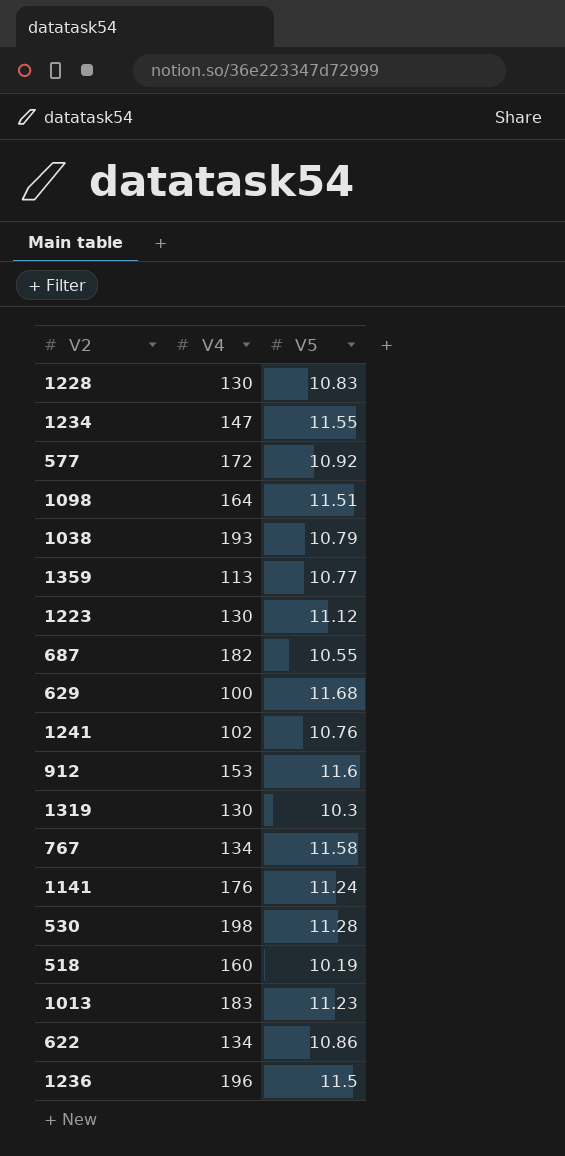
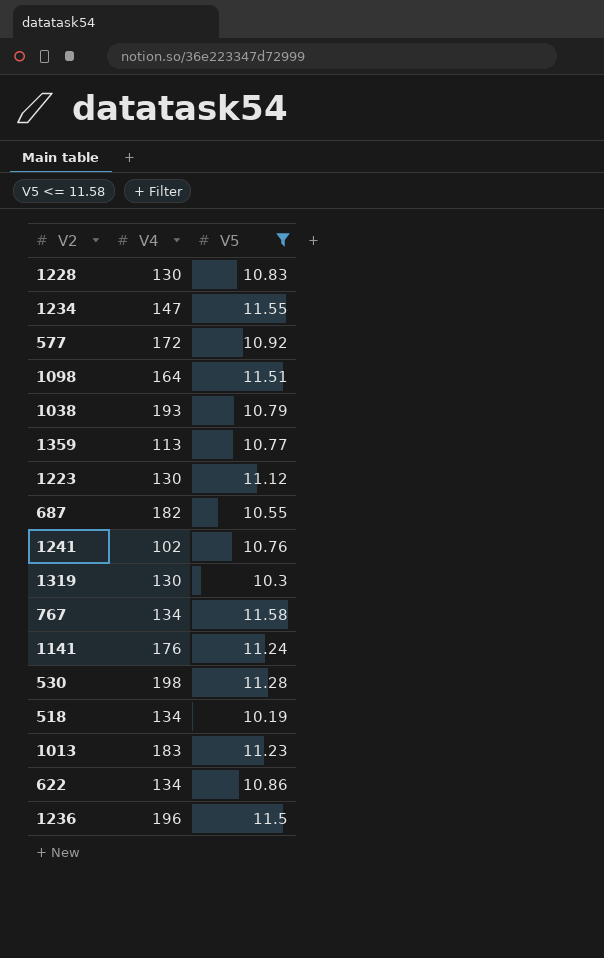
filter: none -> V5 <= 11.58
518 | V4: 160 -> 134

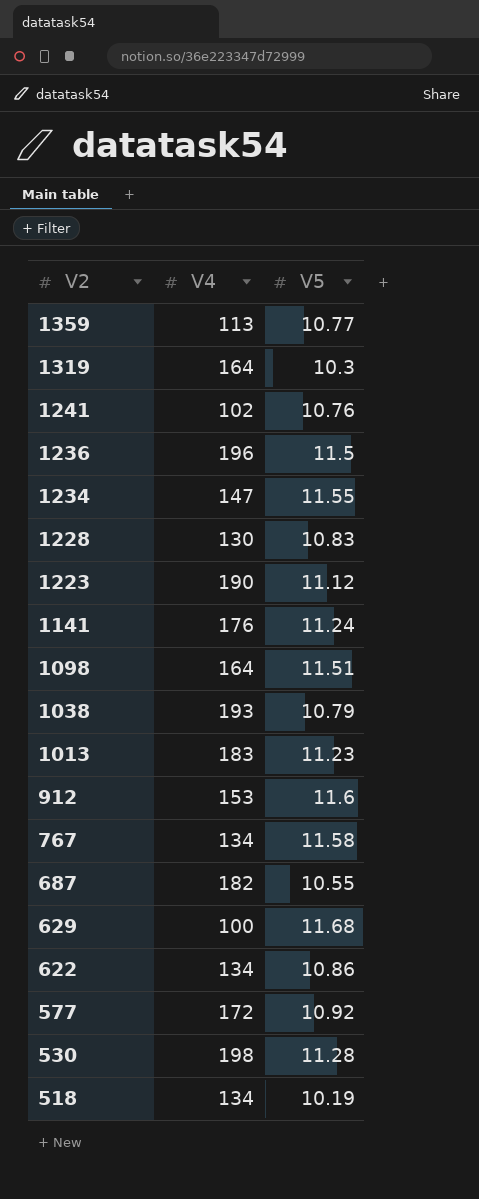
filter: V5 <= 11.58 -> none
row order: none -> V2 descending
1319 | V4: 130 -> 164
1223 | V4: 130 -> 190

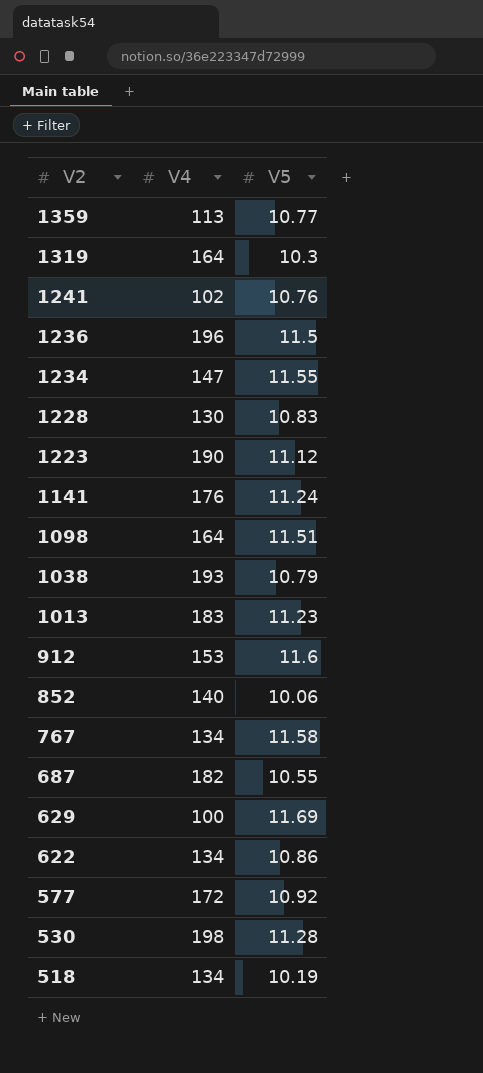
row 852: none -> 140 | 10.06
629 | V5: 11.68 -> 11.69

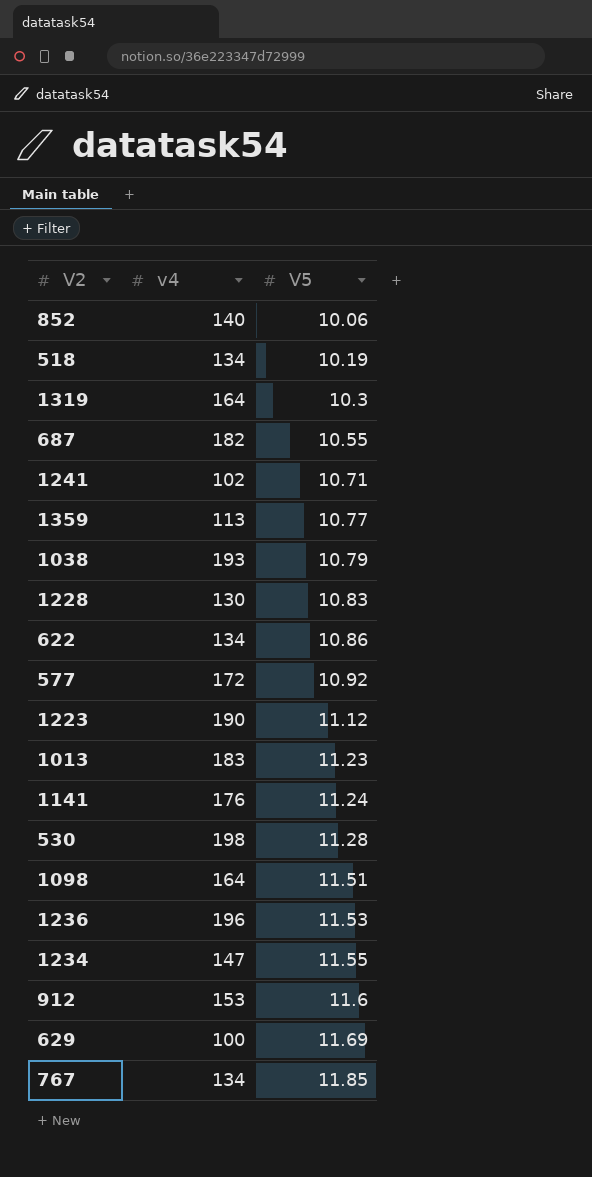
row order: V2 descending -> V5 ascending
column name: V4 -> v4
1241 | V5: 10.76 -> 10.71
1236 | V5: 11.5 -> 11.53
767 | V5: 11.58 -> 11.85

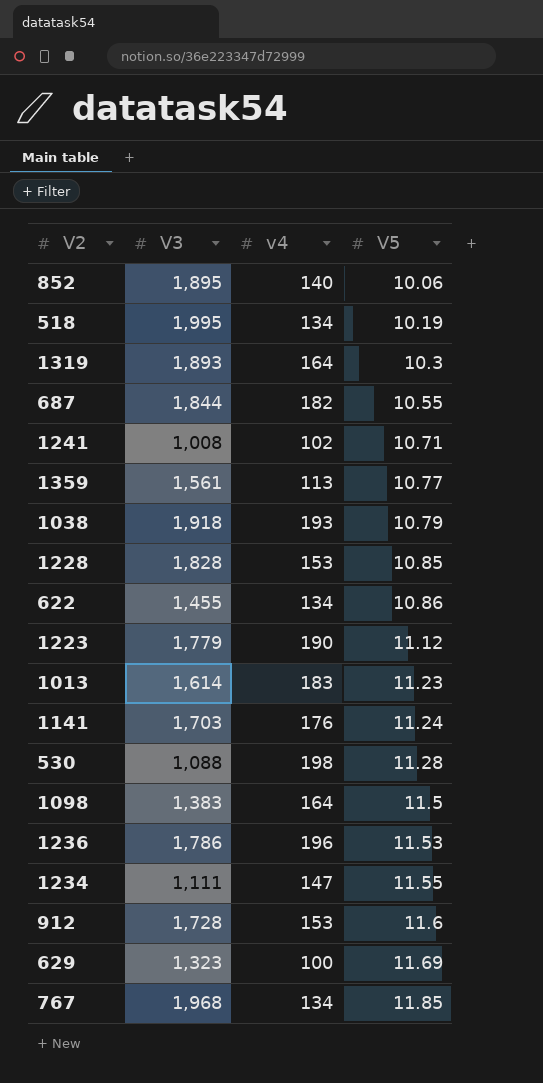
column V3 | position: none -> 2
row 577: 172 | 10.92 -> none
1228 | v4: 130 -> 153
1228 | V5: 10.83 -> 10.85
1098 | V5: 11.51 -> 11.5

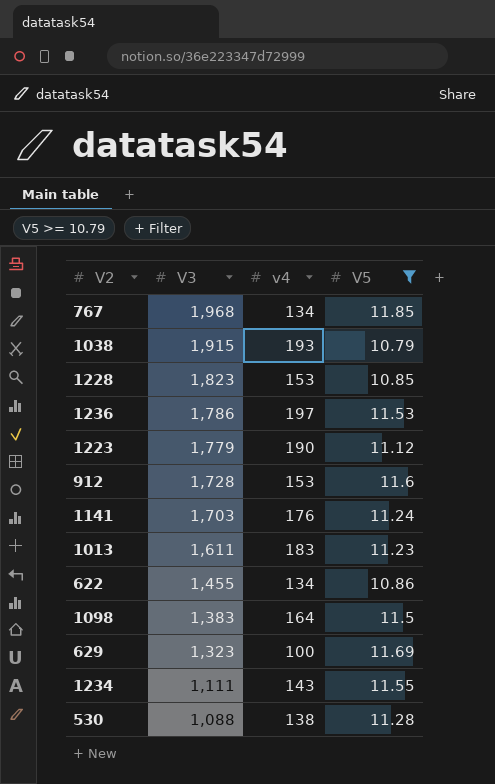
filter: none -> V5 >= 10.79
row order: V5 ascending -> V3 descending
1038 | V3: 1,918 -> 1,915
1228 | V3: 1,828 -> 1,823
1236 | v4: 196 -> 197
1013 | V3: 1,614 -> 1,611
1234 | v4: 147 -> 143
530 | v4: 198 -> 138

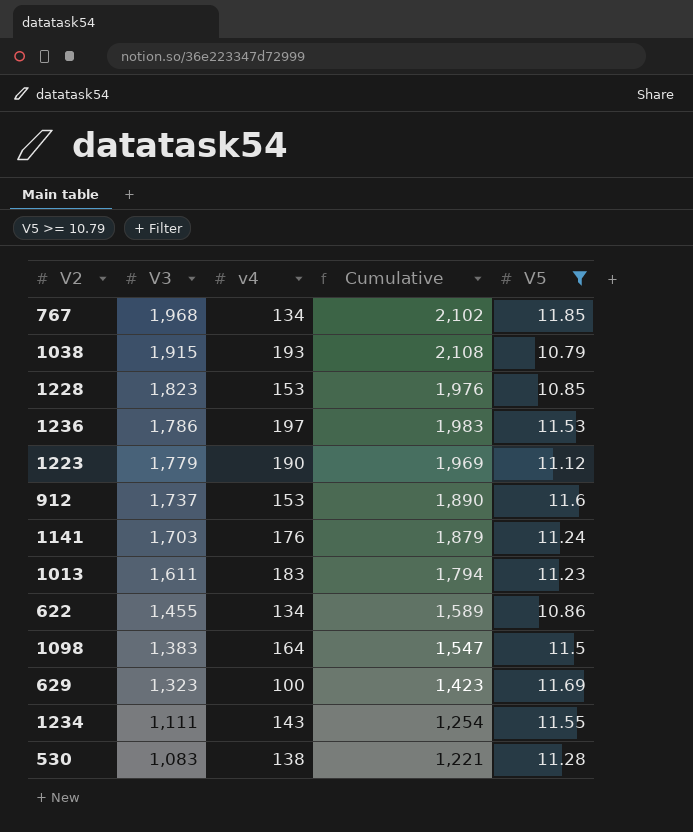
column Cumulative | formula: none -> [V3] + [v4]
912 | V3: 1,728 -> 1,737
530 | V3: 1,088 -> 1,083

